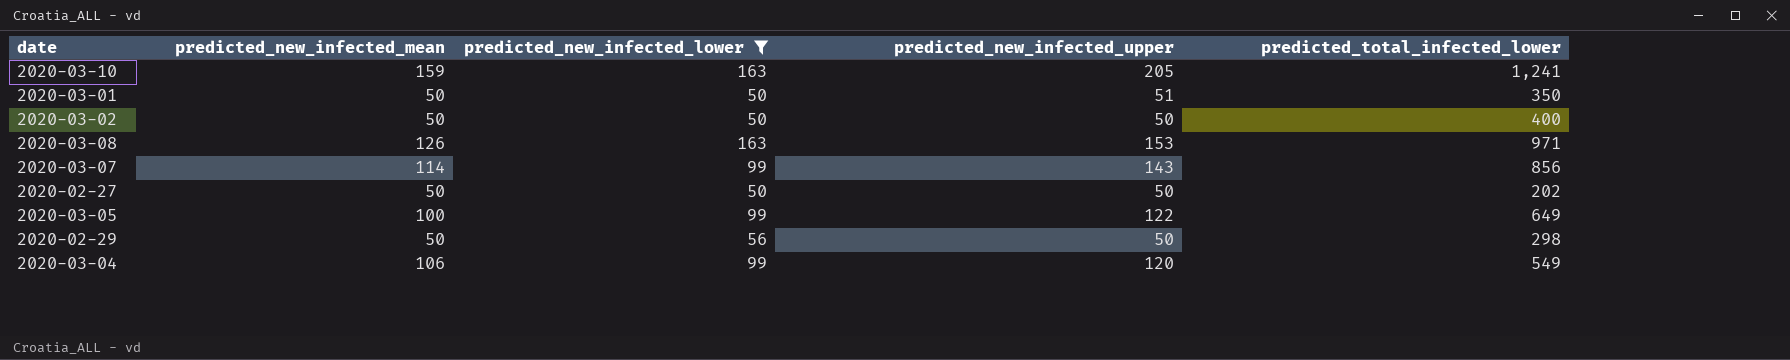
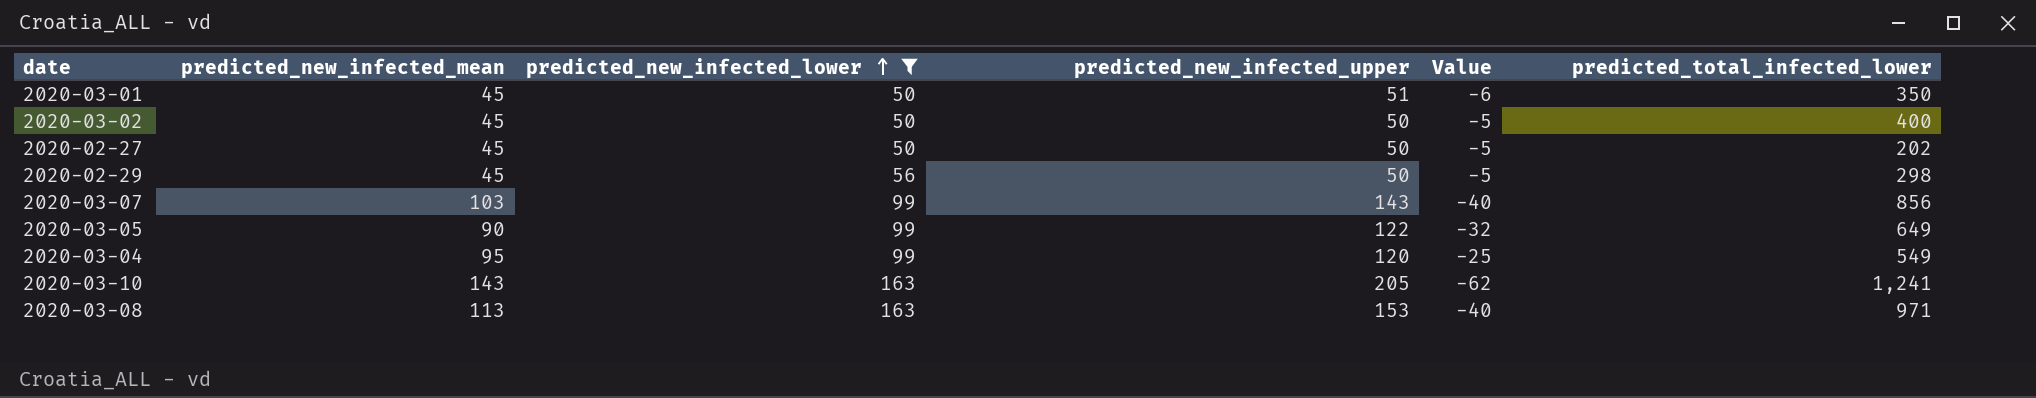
row order: none -> predicted_new_infected_lower ascending
column Value | formula: none -> [predicted_new_infected_mean] - [predicted_new_infected_upper]
2020-03-01 | predicted_new_infected_mean: 50 -> 45
2020-03-02 | predicted_new_infected_mean: 50 -> 45
2020-02-27 | predicted_new_infected_mean: 50 -> 45
2020-02-29 | predicted_new_infected_mean: 50 -> 45
2020-03-07 | predicted_new_infected_mean: 114 -> 103
2020-03-05 | predicted_new_infected_mean: 100 -> 90
2020-03-04 | predicted_new_infected_mean: 106 -> 95
2020-03-10 | predicted_new_infected_mean: 159 -> 143
2020-03-08 | predicted_new_infected_mean: 126 -> 113

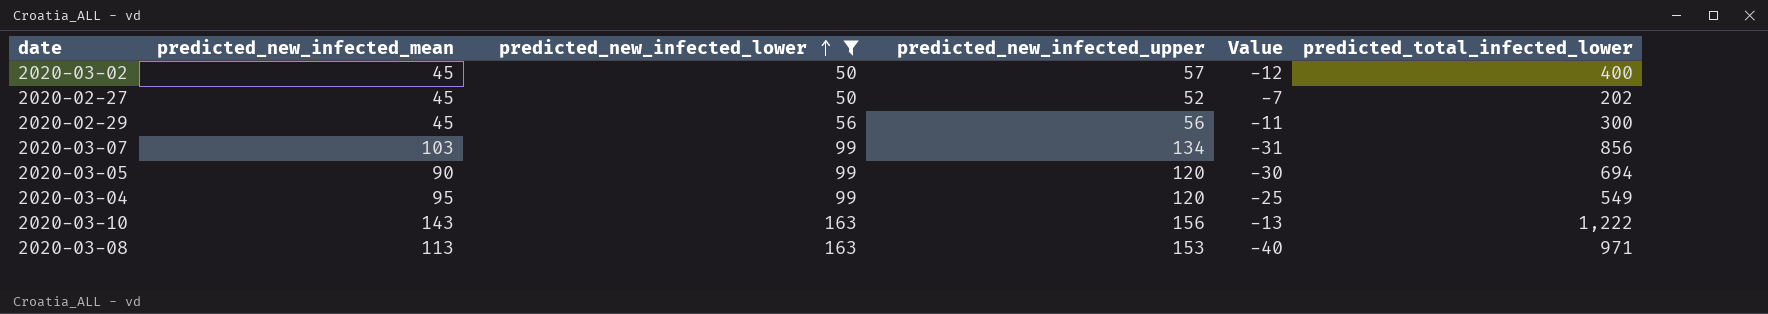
row 2020-03-01: 45 | 50 | 51 | -6 | 350 -> none
2020-03-02 | predicted_new_infected_upper: 50 -> 57
2020-03-02 | Value: -5 -> -12
2020-02-27 | predicted_new_infected_upper: 50 -> 52
2020-02-27 | Value: -5 -> -7
2020-02-29 | predicted_new_infected_upper: 50 -> 56
2020-02-29 | Value: -5 -> -11
2020-02-29 | predicted_total_infected_lower: 298 -> 300
2020-03-07 | predicted_new_infected_upper: 143 -> 134
2020-03-07 | Value: -40 -> -31
2020-03-05 | predicted_new_infected_upper: 122 -> 120
2020-03-05 | Value: -32 -> -30
2020-03-05 | predicted_total_infected_lower: 649 -> 694
2020-03-10 | predicted_new_infected_upper: 205 -> 156
2020-03-10 | Value: -62 -> -13
2020-03-10 | predicted_total_infected_lower: 1,241 -> 1,222

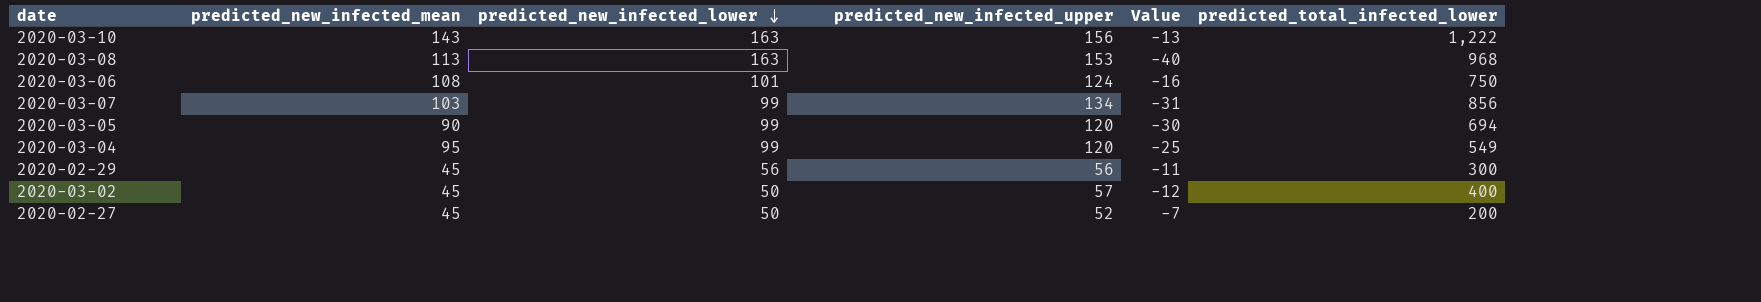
filter: predicted_new_infected_lower != 101 -> none
row order: predicted_new_infected_lower ascending -> predicted_new_infected_lower descending
2020-03-08 | predicted_total_infected_lower: 971 -> 968
2020-02-27 | predicted_total_infected_lower: 202 -> 200

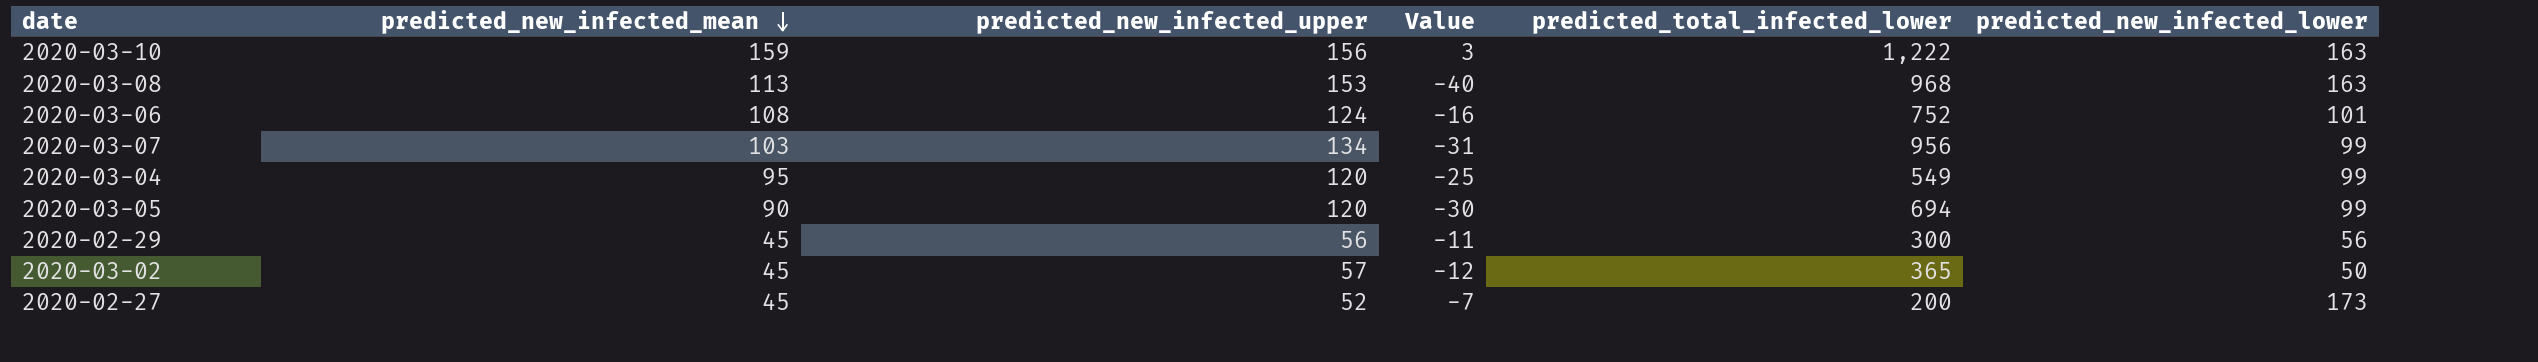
row order: predicted_new_infected_lower descending -> predicted_new_infected_mean descending
column predicted_new_infected_lower | position: 3 -> 6
2020-03-10 | predicted_new_infected_mean: 143 -> 159
2020-03-10 | Value: -13 -> 3
2020-03-06 | predicted_total_infected_lower: 750 -> 752
2020-03-07 | predicted_total_infected_lower: 856 -> 956
2020-03-02 | predicted_total_infected_lower: 400 -> 365
2020-02-27 | predicted_new_infected_lower: 50 -> 173

